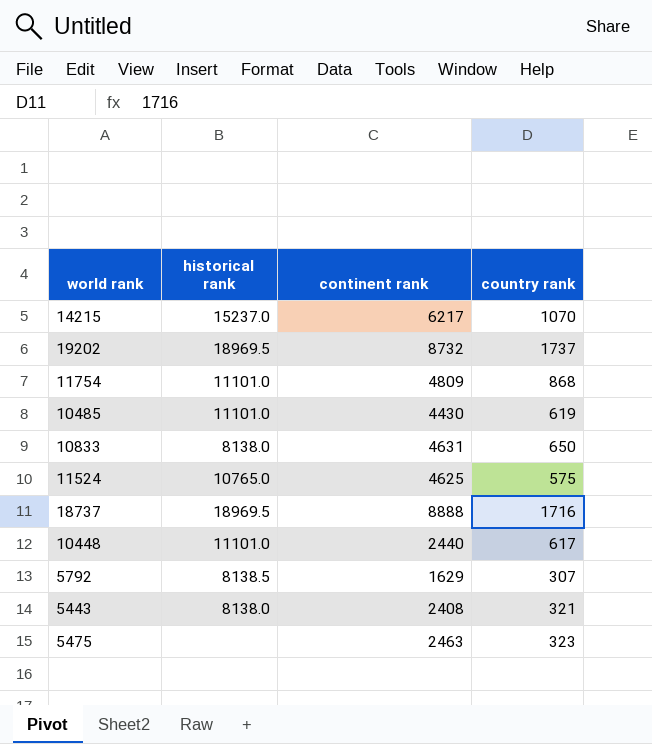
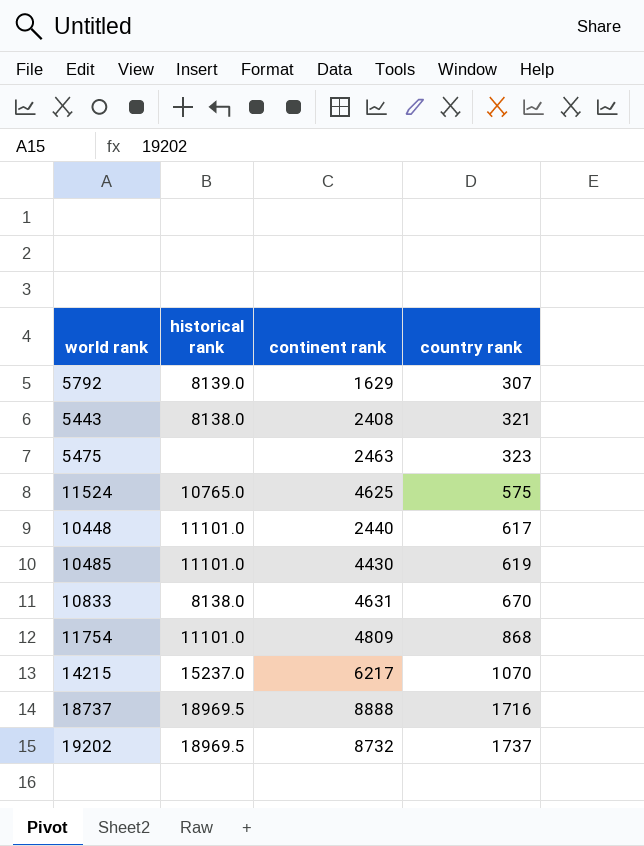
row order: none -> country rank ascending
5792 | historical rank: 8138.5 -> 8139.0
10833 | country rank: 650 -> 670

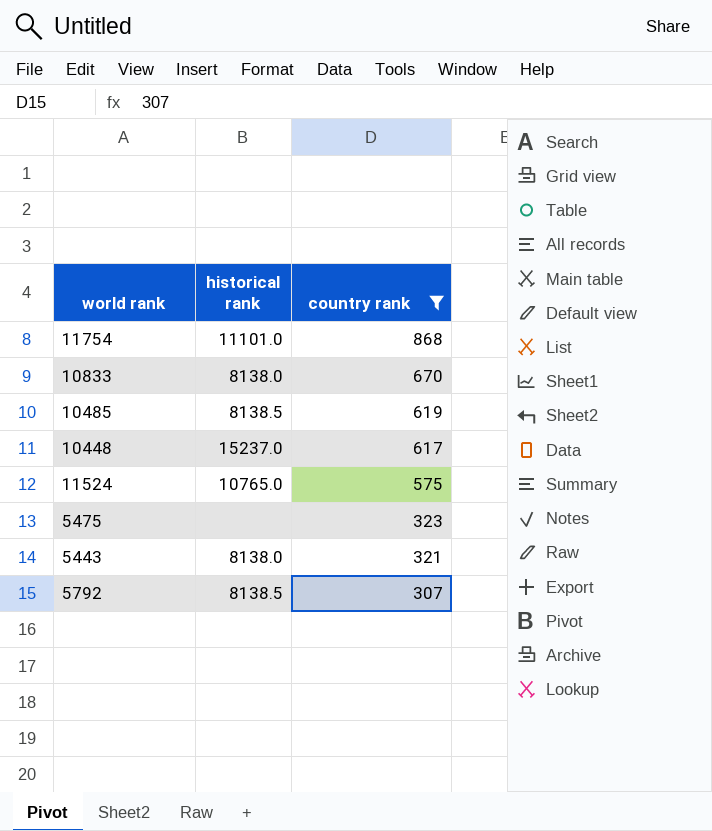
filter: none -> country rank <= 868
row order: country rank ascending -> country rank descending
column continent rank | position: 3 -> none
10485 | historical rank: 11101.0 -> 8138.5
10448 | historical rank: 11101.0 -> 15237.0
5792 | historical rank: 8139.0 -> 8138.5

